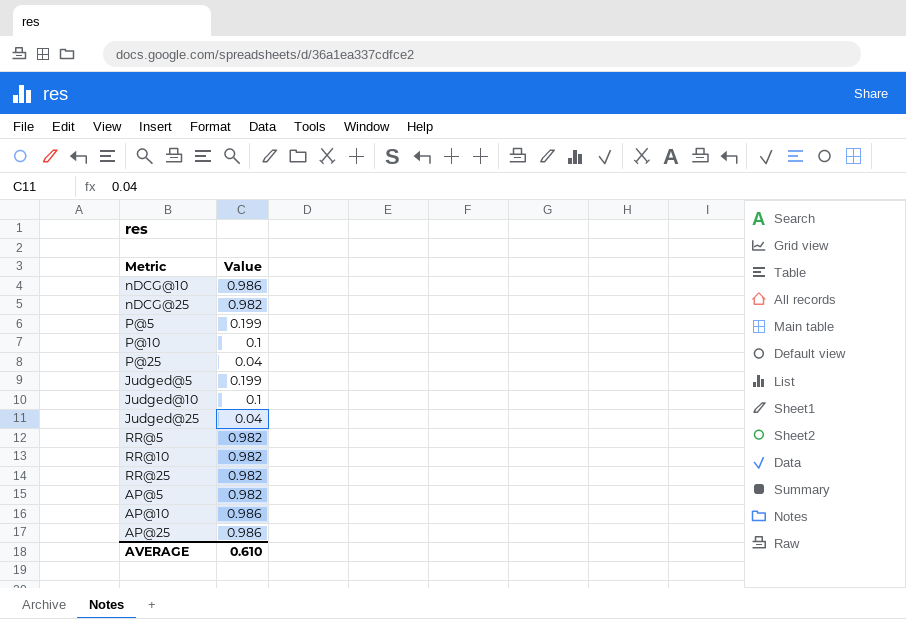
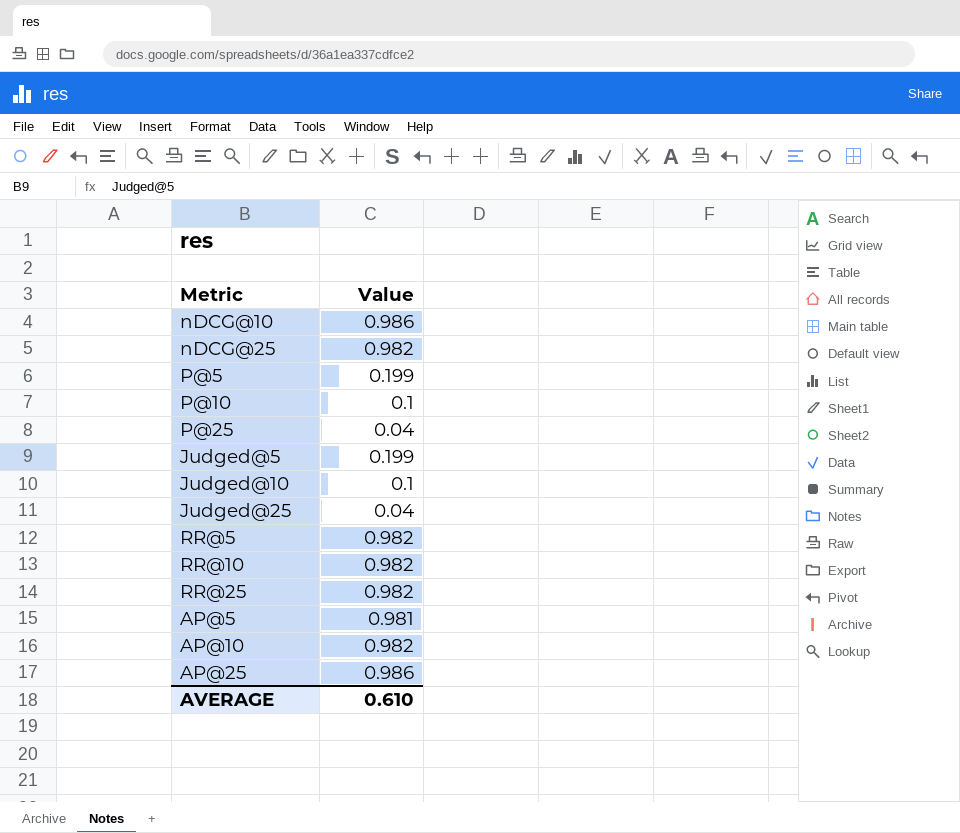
AP@5 | Value: 0.982 -> 0.981
AP@10 | Value: 0.986 -> 0.982

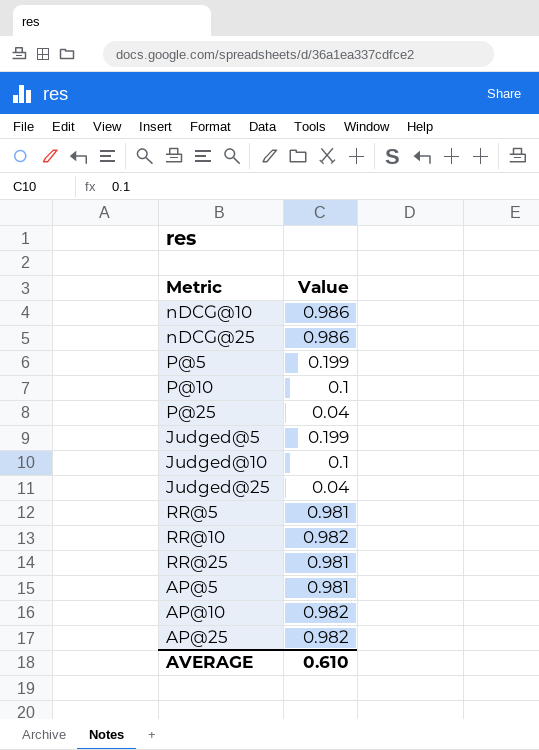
nDCG@25 | Value: 0.982 -> 0.986
RR@5 | Value: 0.982 -> 0.981
RR@25 | Value: 0.982 -> 0.981
AP@25 | Value: 0.986 -> 0.982

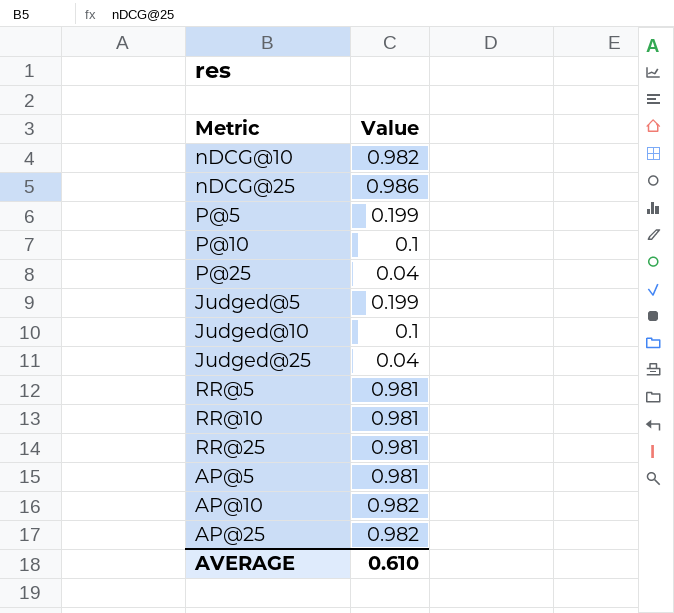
nDCG@10 | Value: 0.986 -> 0.982
RR@10 | Value: 0.982 -> 0.981

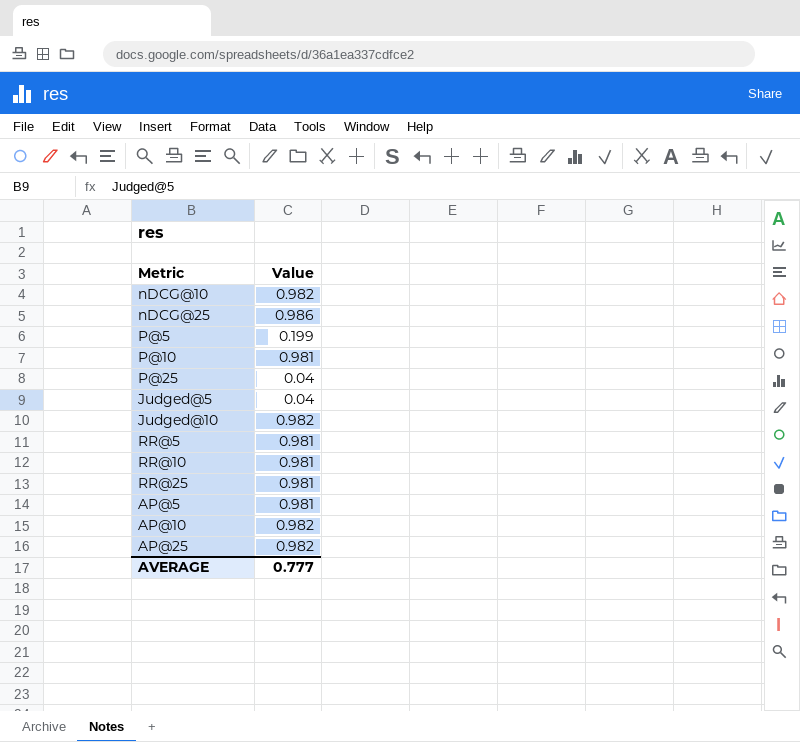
row Judged@25: 0.04 -> none
P@10 | Value: 0.1 -> 0.981
Judged@5 | Value: 0.199 -> 0.04
Judged@10 | Value: 0.1 -> 0.982
AVERAGE | Value: 0.610 -> 0.777

